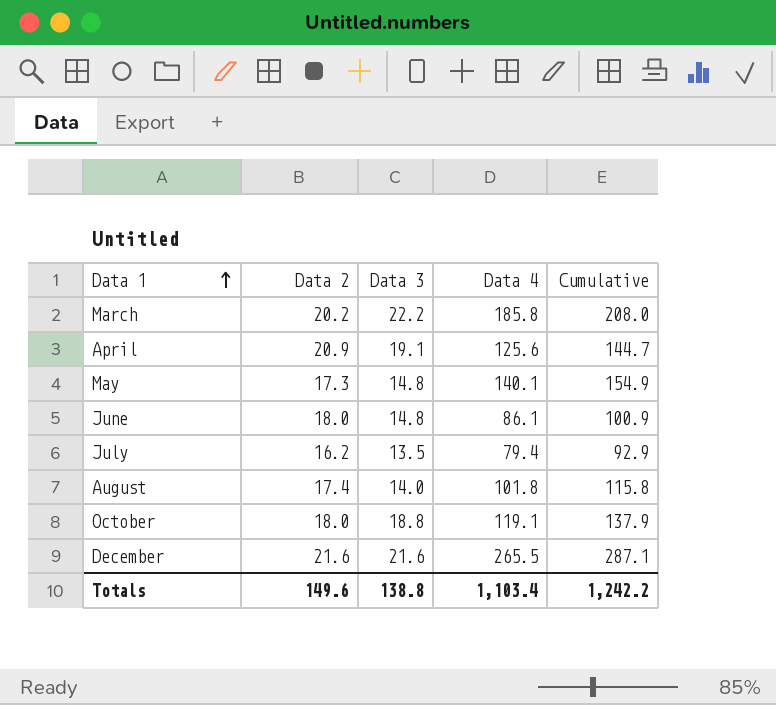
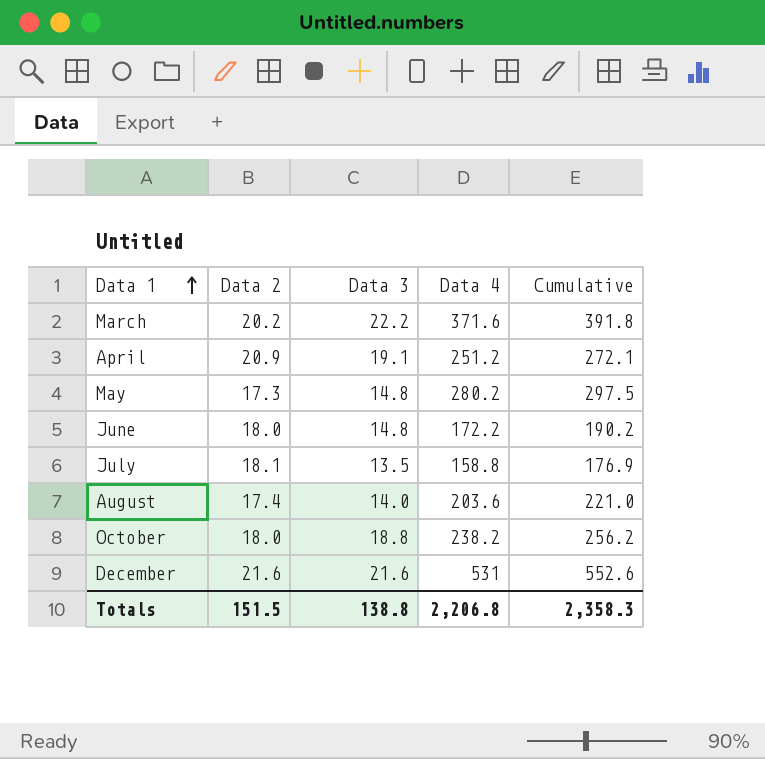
column Cumulative | formula: [Data 3] + [Data 4] -> [Data 2] + [Data 4]
March | Data 4: 185.8 -> 371.6
April | Data 4: 125.6 -> 251.2
May | Data 4: 140.1 -> 280.2
June | Data 4: 86.1 -> 172.2
July | Data 2: 16.2 -> 18.1
July | Data 4: 79.4 -> 158.8
August | Data 4: 101.8 -> 203.6
October | Data 4: 119.1 -> 238.2
December | Data 4: 265.5 -> 531
Totals | Data 2: 149.6 -> 151.5
Totals | Data 4: 1,103.4 -> 2,206.8
Totals | Cumulative: 1,242.2 -> 2,358.3

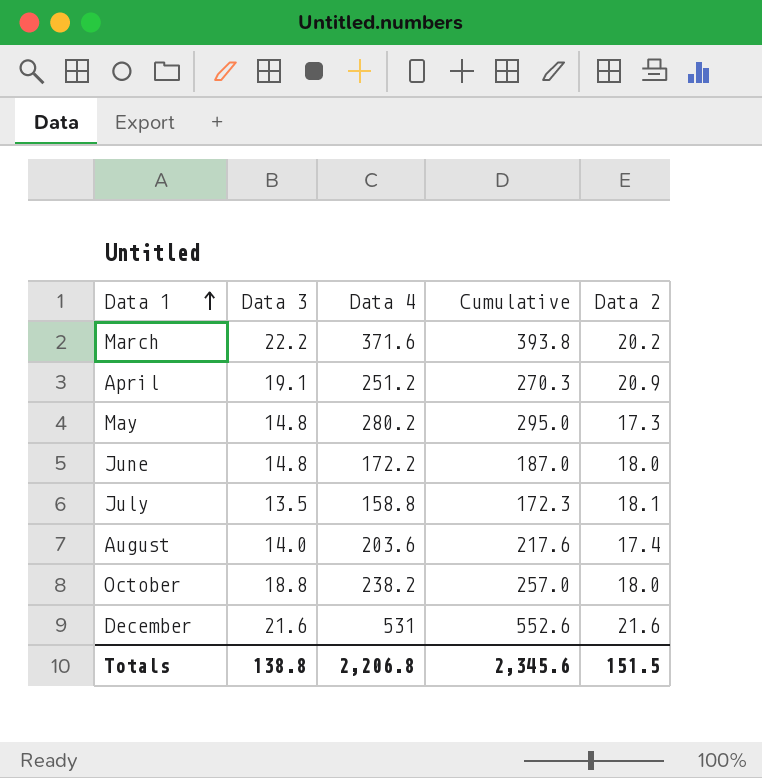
column Cumulative | formula: [Data 2] + [Data 4] -> [Data 3] + [Data 4]
column Data 2 | position: 2 -> 5
Totals | Cumulative: 2,358.3 -> 2,345.6

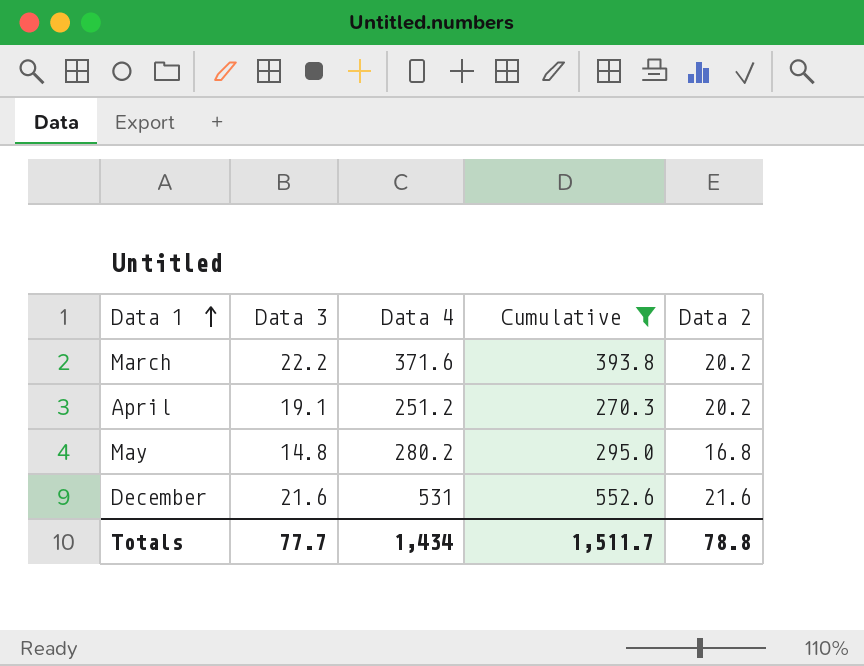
filter: none -> Cumulative >= 270.3
April | Data 2: 20.9 -> 20.2
May | Data 2: 17.3 -> 16.8
Totals | Data 3: 138.8 -> 77.7
Totals | Data 4: 2,206.8 -> 1,434
Totals | Cumulative: 2,345.6 -> 1,511.7
Totals | Data 2: 151.5 -> 78.8

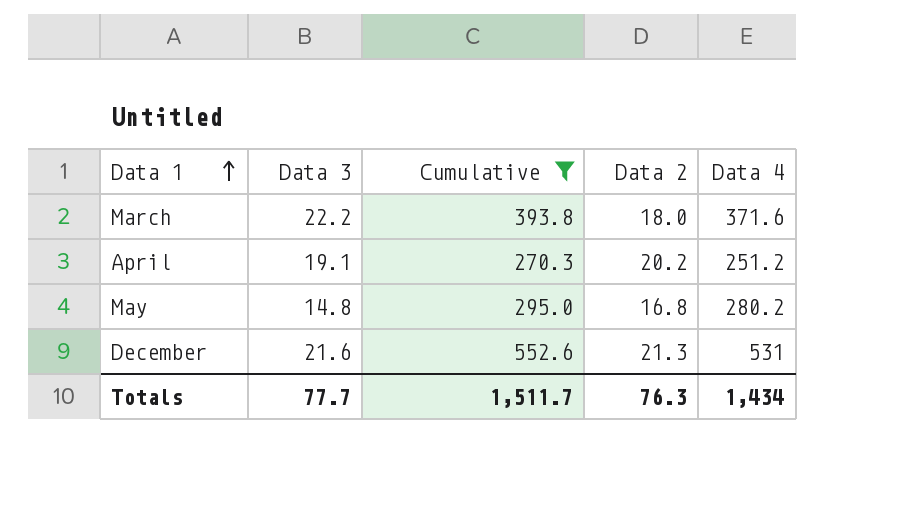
column Data 4 | position: 3 -> 5
March | Data 2: 20.2 -> 18.0
December | Data 2: 21.6 -> 21.3
Totals | Data 2: 78.8 -> 76.3

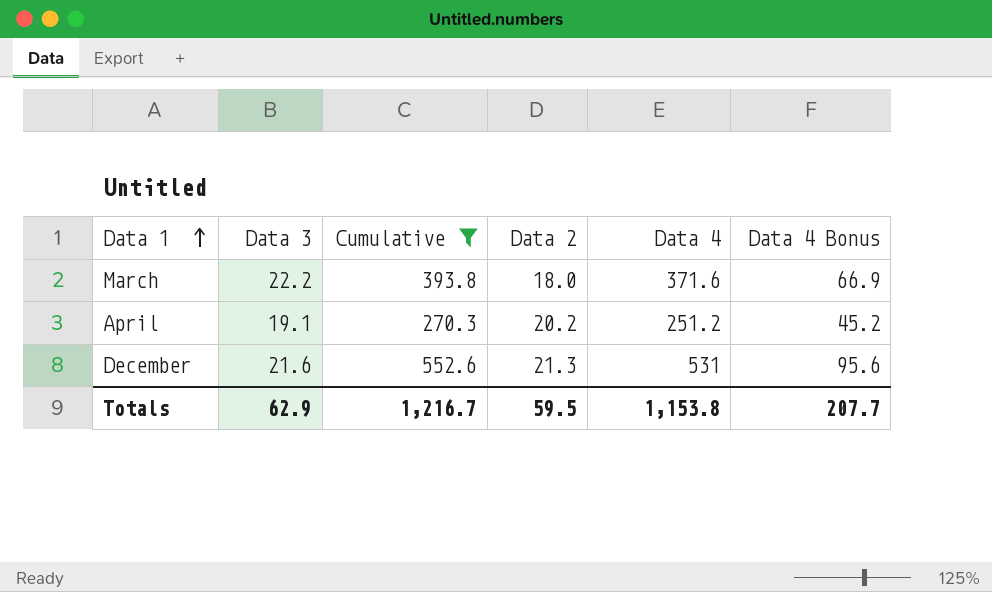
column Data 4 Bonus | formula: none -> [Data 4] * 0.18
row May: 14.8 | 295.0 | 16.8 | 280.2 -> none
Totals | Data 3: 77.7 -> 62.9
Totals | Cumulative: 1,511.7 -> 1,216.7
Totals | Data 2: 76.3 -> 59.5
Totals | Data 4: 1,434 -> 1,153.8

